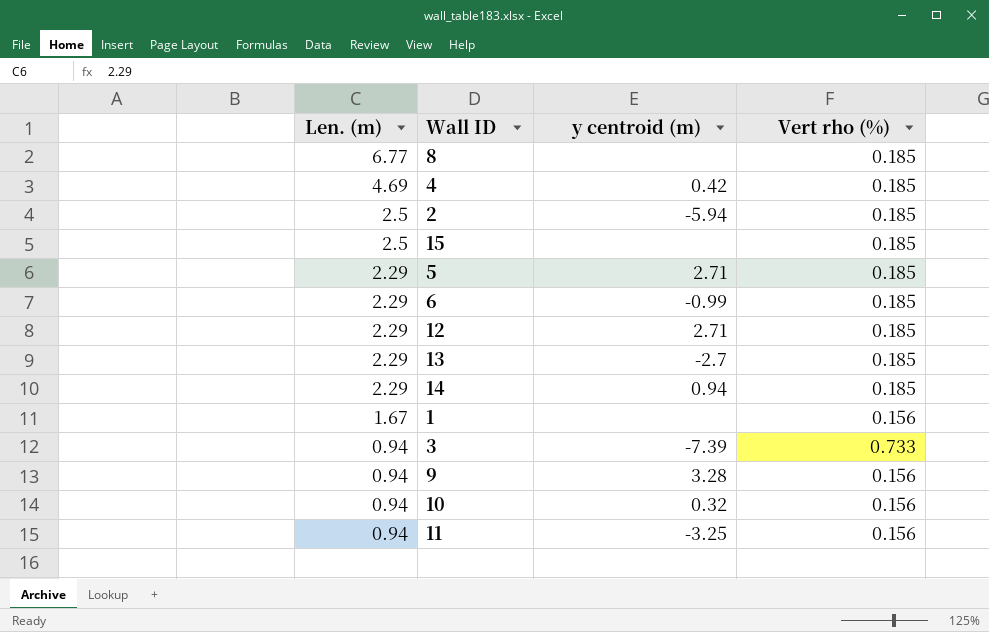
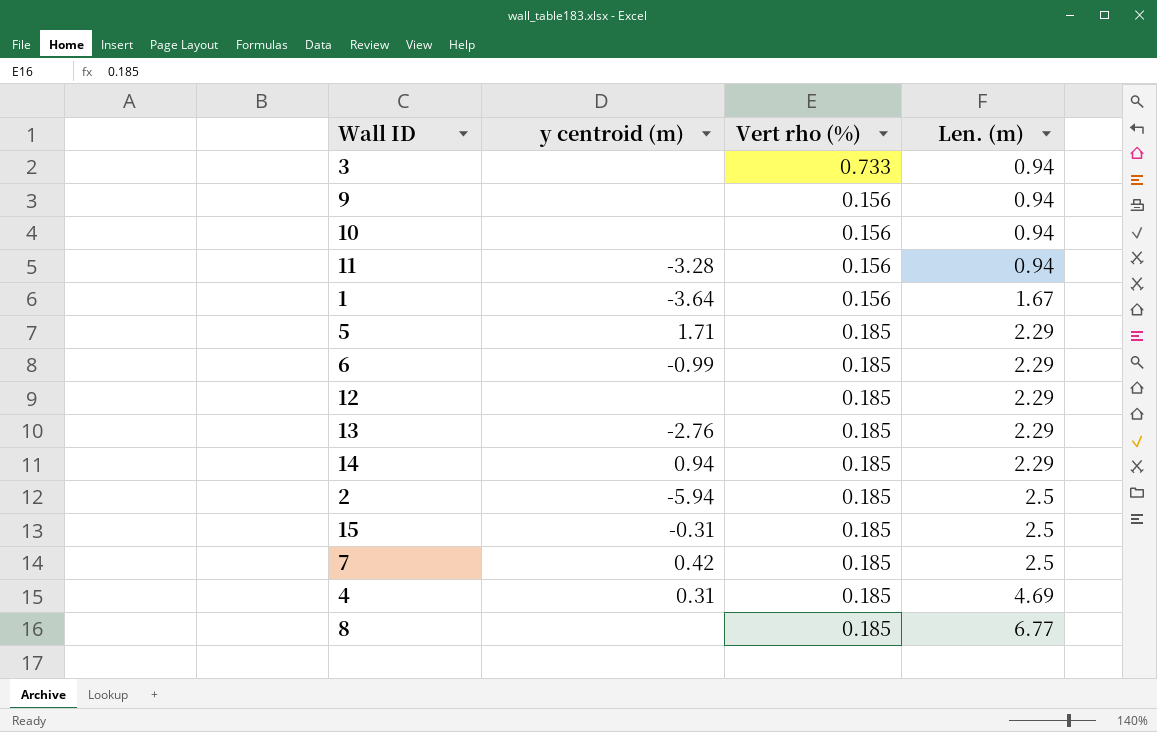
row order: Len. (m) descending -> Len. (m) ascending
column Len. (m) | position: 1 -> 4
3 | y centroid (m): -7.39 -> none
9 | y centroid (m): 3.28 -> none
10 | y centroid (m): 0.32 -> none
11 | y centroid (m): -3.25 -> -3.28
1 | y centroid (m): none -> -3.64
5 | y centroid (m): 2.71 -> 1.71
12 | y centroid (m): 2.71 -> none
13 | y centroid (m): -2.7 -> -2.76
15 | y centroid (m): none -> -0.31
row 7: none -> 0.42 | 0.185 | 2.5
4 | y centroid (m): 0.42 -> 0.31

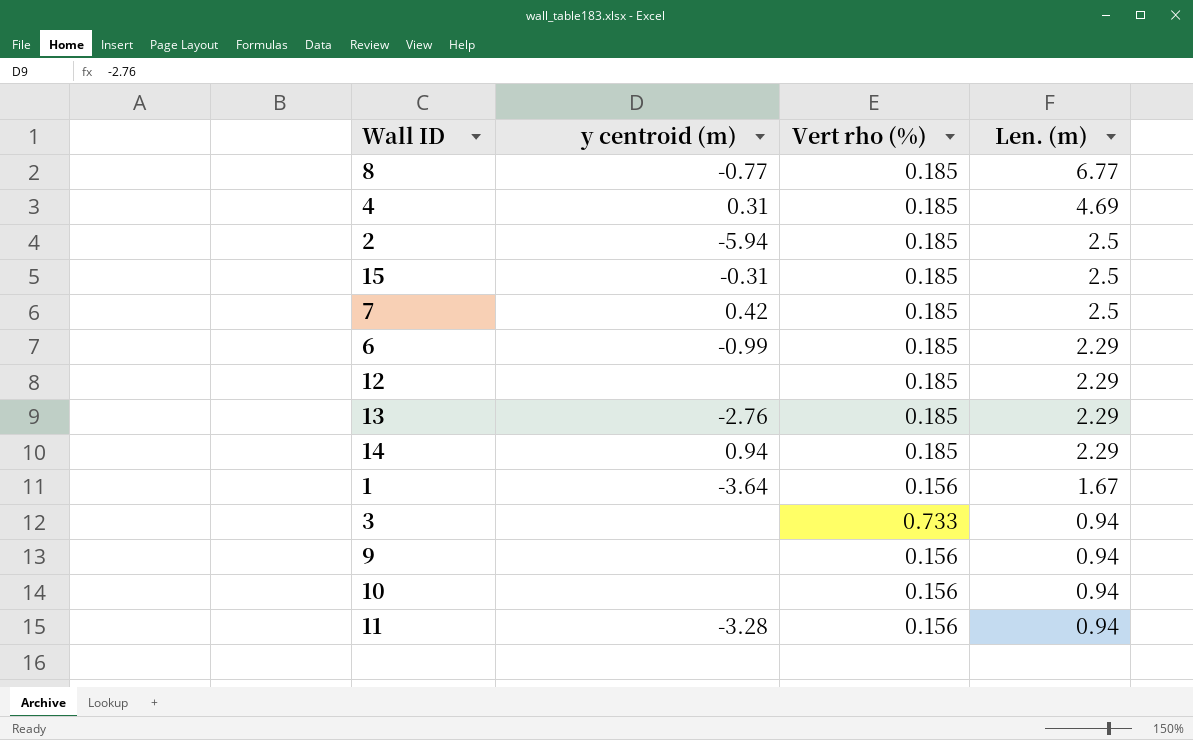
row order: Len. (m) ascending -> Len. (m) descending
row 5: 1.71 | 0.185 | 2.29 -> none
8 | y centroid (m): none -> -0.77

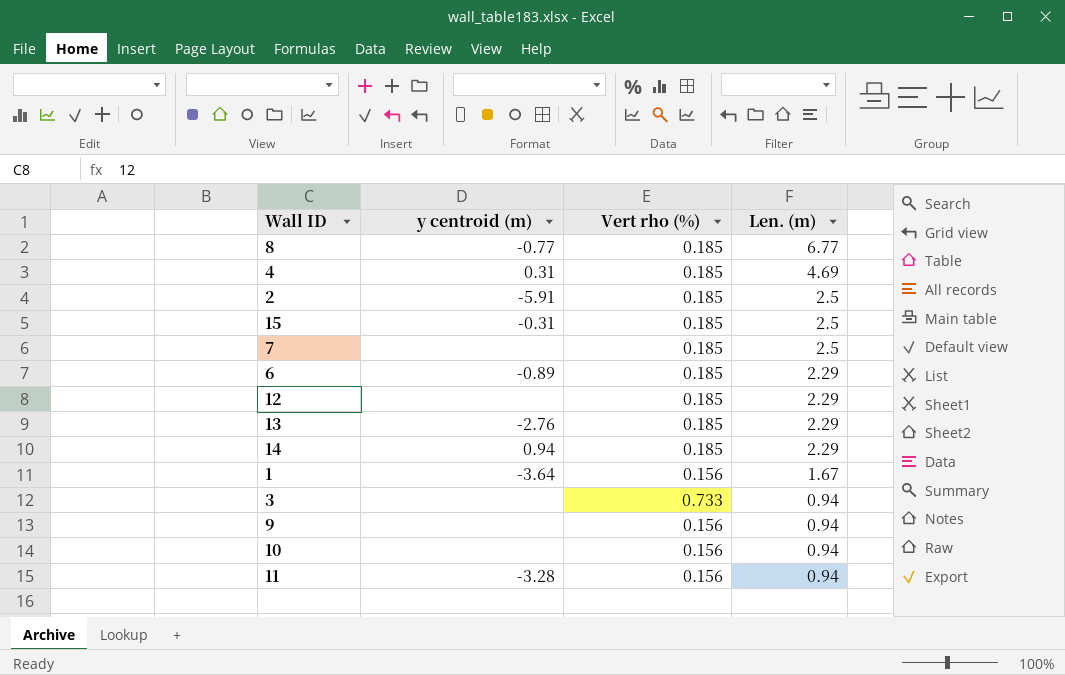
2 | y centroid (m): -5.94 -> -5.91
7 | y centroid (m): 0.42 -> none
6 | y centroid (m): -0.99 -> -0.89

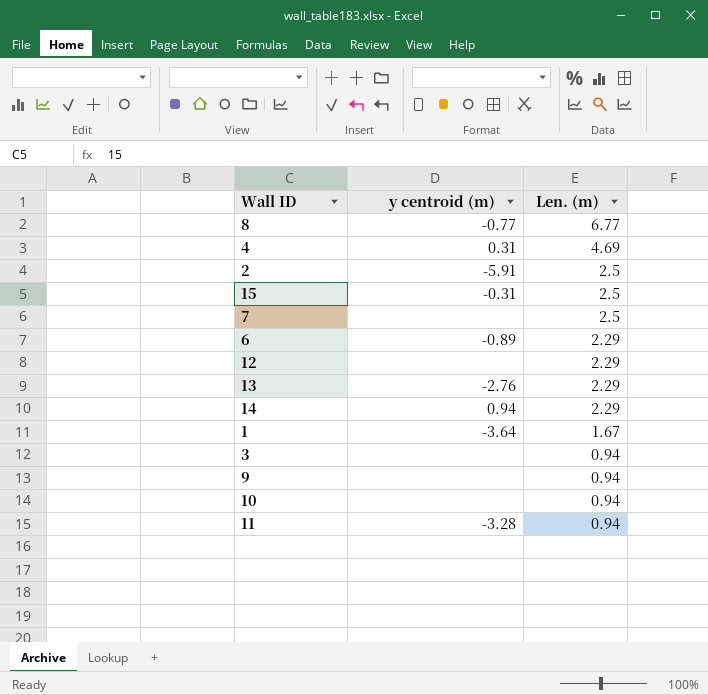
column Vert rho (%) | position: 3 -> none

